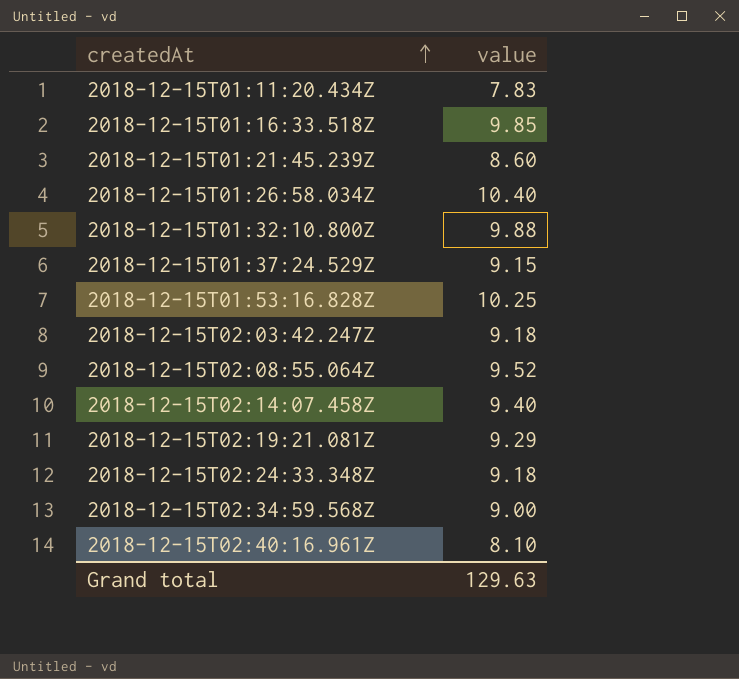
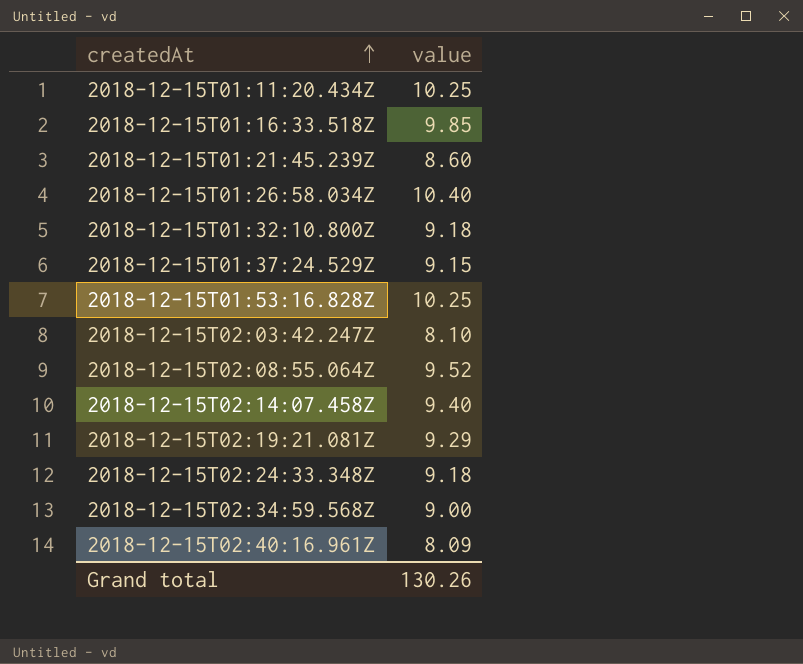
2018-12-15T01:11:20.434Z | value: 7.83 -> 10.25
2018-12-15T01:32:10.800Z | value: 9.88 -> 9.18
2018-12-15T02:03:42.247Z | value: 9.18 -> 8.10
2018-12-15T02:40:16.961Z | value: 8.10 -> 8.09
Grand total | value: 129.63 -> 130.26

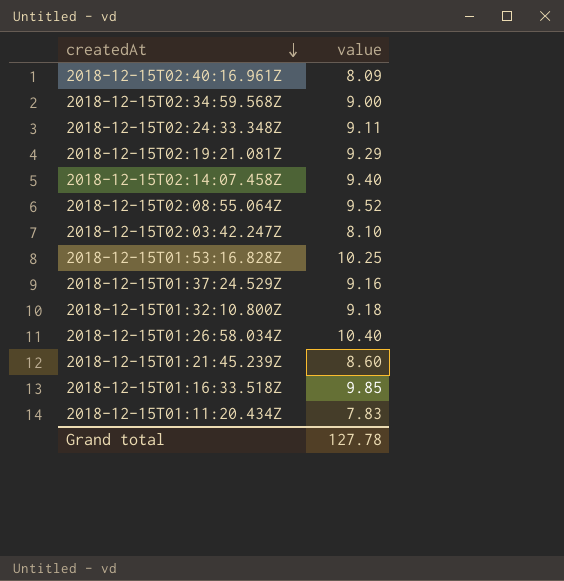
row order: createdAt ascending -> createdAt descending
2018-12-15T02:24:33.348Z | value: 9.18 -> 9.11
2018-12-15T01:37:24.529Z | value: 9.15 -> 9.16
2018-12-15T01:11:20.434Z | value: 10.25 -> 7.83
Grand total | value: 130.26 -> 127.78

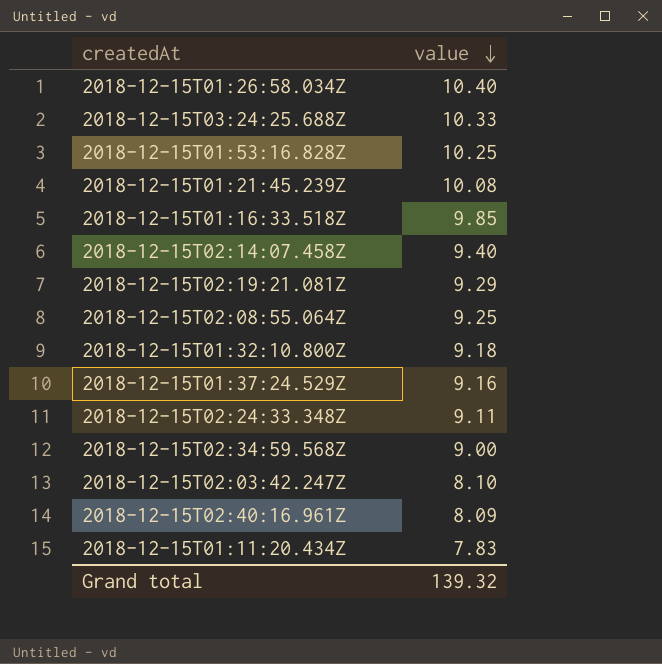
row order: createdAt descending -> value descending
row 2018-12-15T03:24:25.688Z: none -> 10.33
2018-12-15T01:21:45.239Z | value: 8.60 -> 10.08
2018-12-15T02:08:55.064Z | value: 9.52 -> 9.25
Grand total | value: 127.78 -> 139.32

